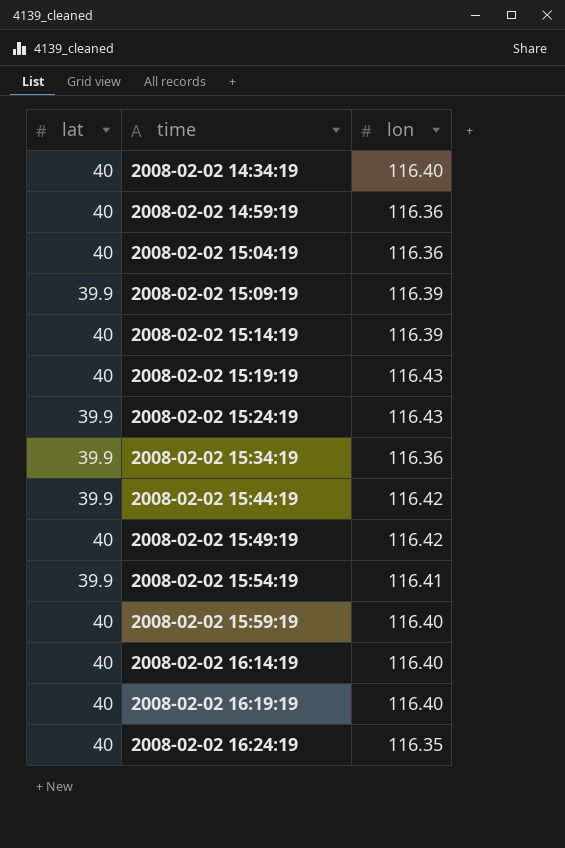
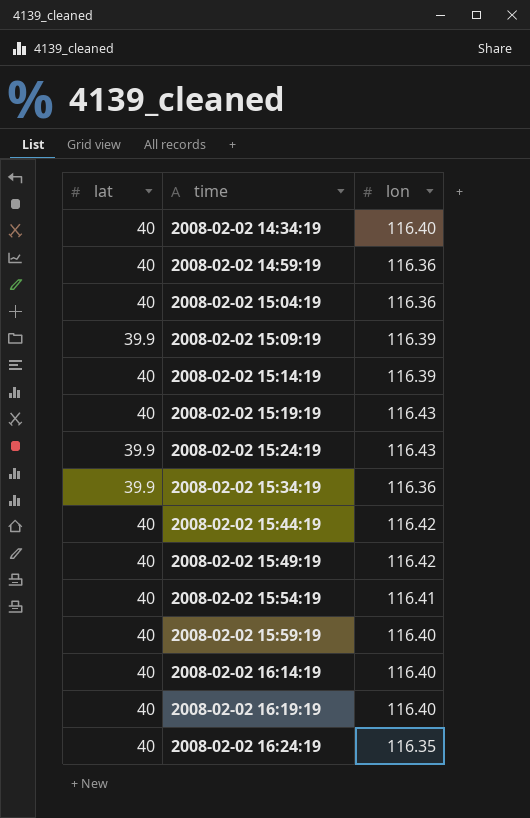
2008-02-02 15:44:19 | lat: 39.9 -> 40
2008-02-02 15:54:19 | lat: 39.9 -> 40

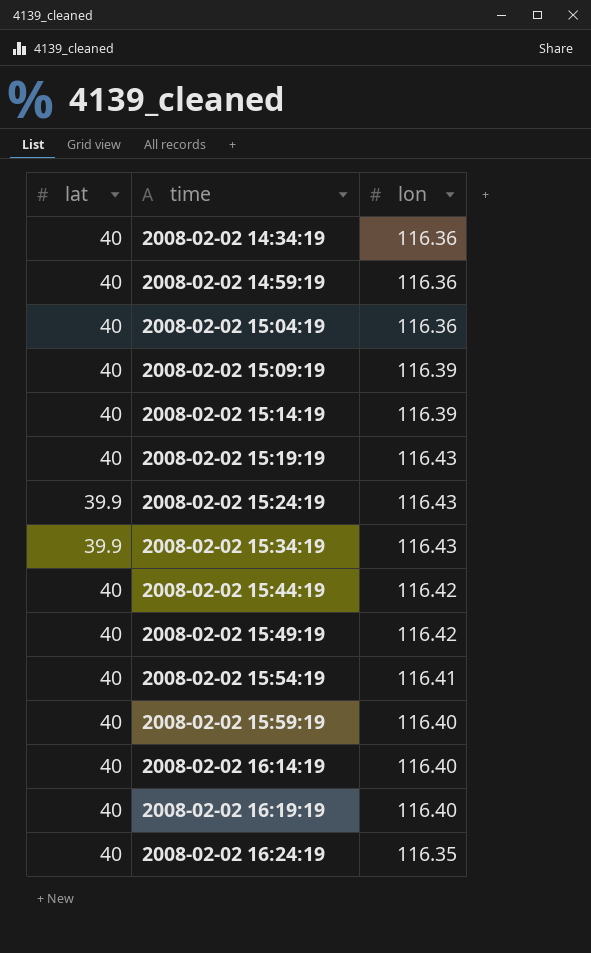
2008-02-02 14:34:19 | lon: 116.40 -> 116.36
2008-02-02 15:09:19 | lat: 39.9 -> 40
2008-02-02 15:34:19 | lon: 116.36 -> 116.43

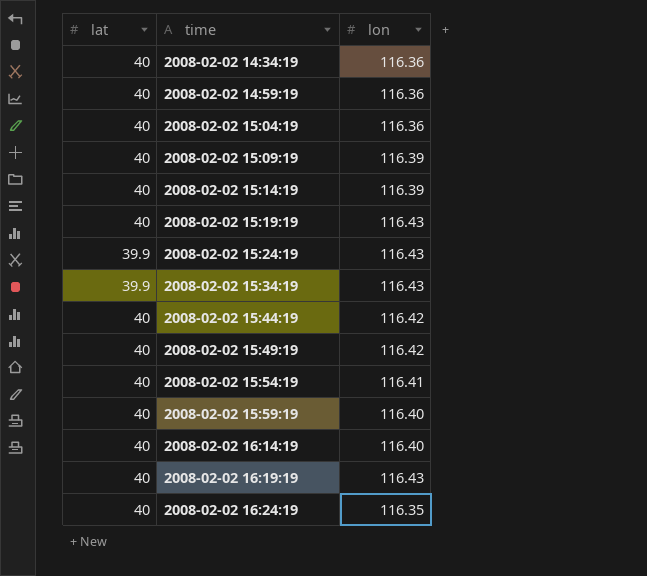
2008-02-02 16:19:19 | lon: 116.40 -> 116.43

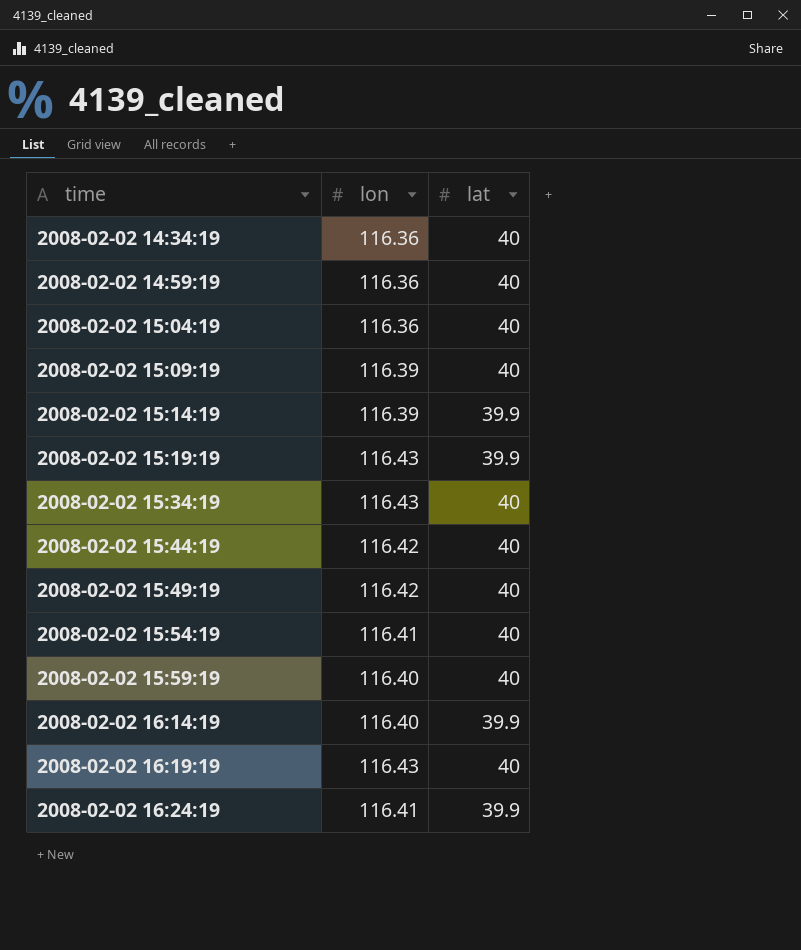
column lat | position: 1 -> 3
row 2008-02-02 15:24:19: 39.9 | 116.43 -> none
2008-02-02 15:14:19 | lat: 40 -> 39.9
2008-02-02 15:19:19 | lat: 40 -> 39.9
2008-02-02 15:34:19 | lat: 39.9 -> 40
2008-02-02 16:14:19 | lat: 40 -> 39.9
2008-02-02 16:24:19 | lon: 116.35 -> 116.41
2008-02-02 16:24:19 | lat: 40 -> 39.9

